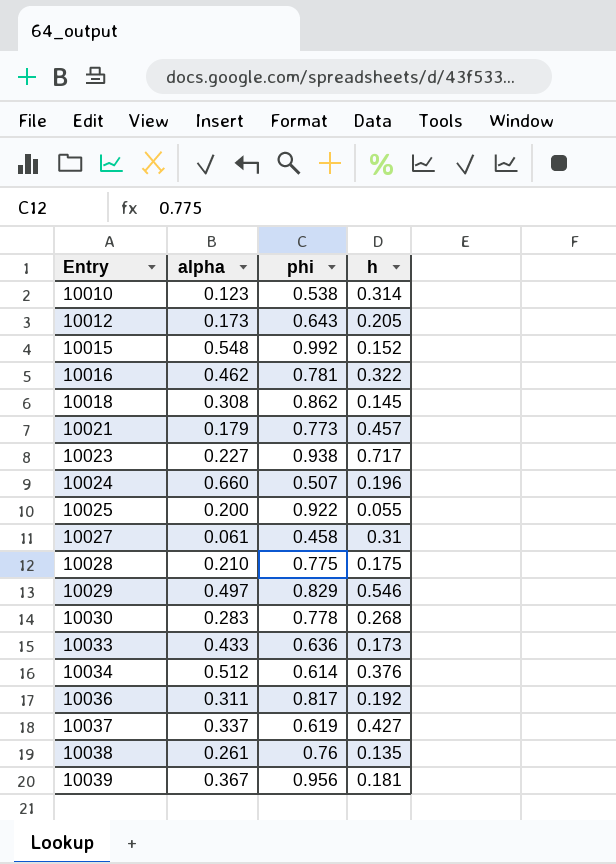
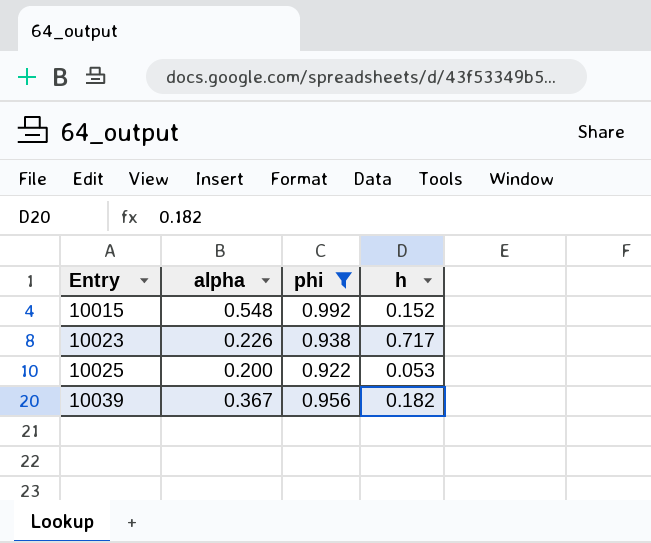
filter: none -> phi >= 0.922
10023 | alpha: 0.227 -> 0.226
10025 | h: 0.055 -> 0.053
10039 | h: 0.181 -> 0.182

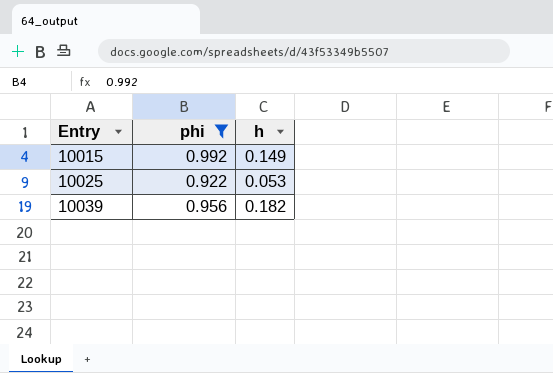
column alpha | position: 2 -> none
row 10023: 0.226 | 0.938 | 0.717 -> none
10015 | h: 0.152 -> 0.149

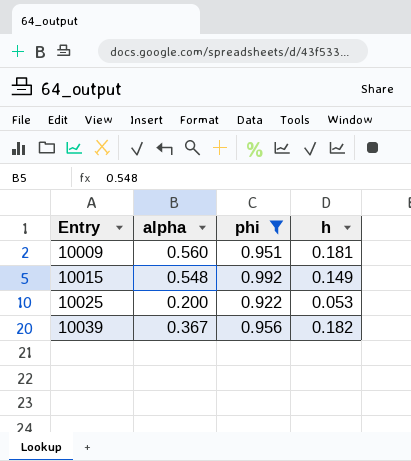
column alpha | position: none -> 2
row 10009: none -> 0.560 | 0.951 | 0.181

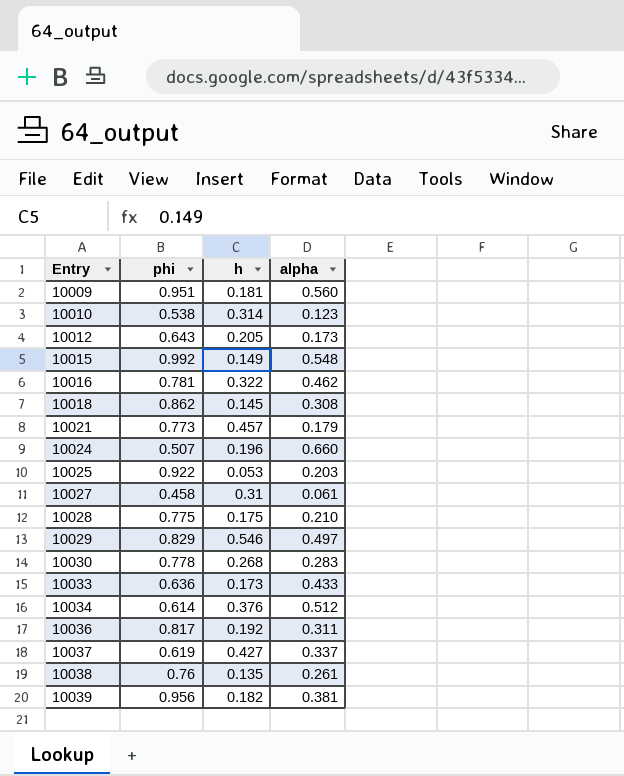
filter: phi >= 0.922 -> none
column alpha | position: 2 -> 4
10025 | alpha: 0.200 -> 0.203
10039 | alpha: 0.367 -> 0.381

